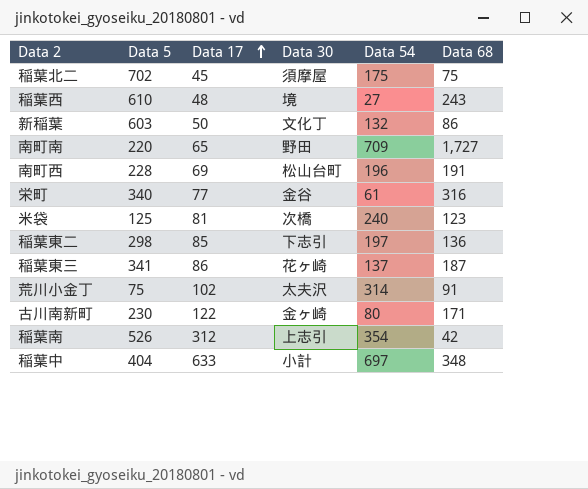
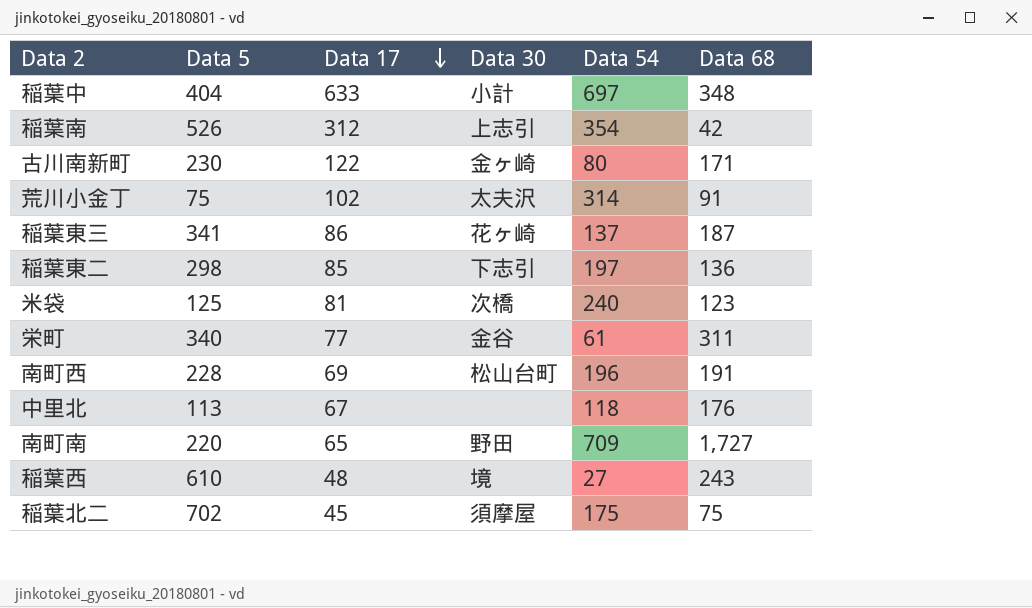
row order: Data 17 ascending -> Data 17 descending
row 新稲葉: 603 | 50 | 文化丁 | 132 | 86 -> none
栄町 | Data 68: 316 -> 311
row 中里北: none -> 113 | 67 | none | 118 | 176

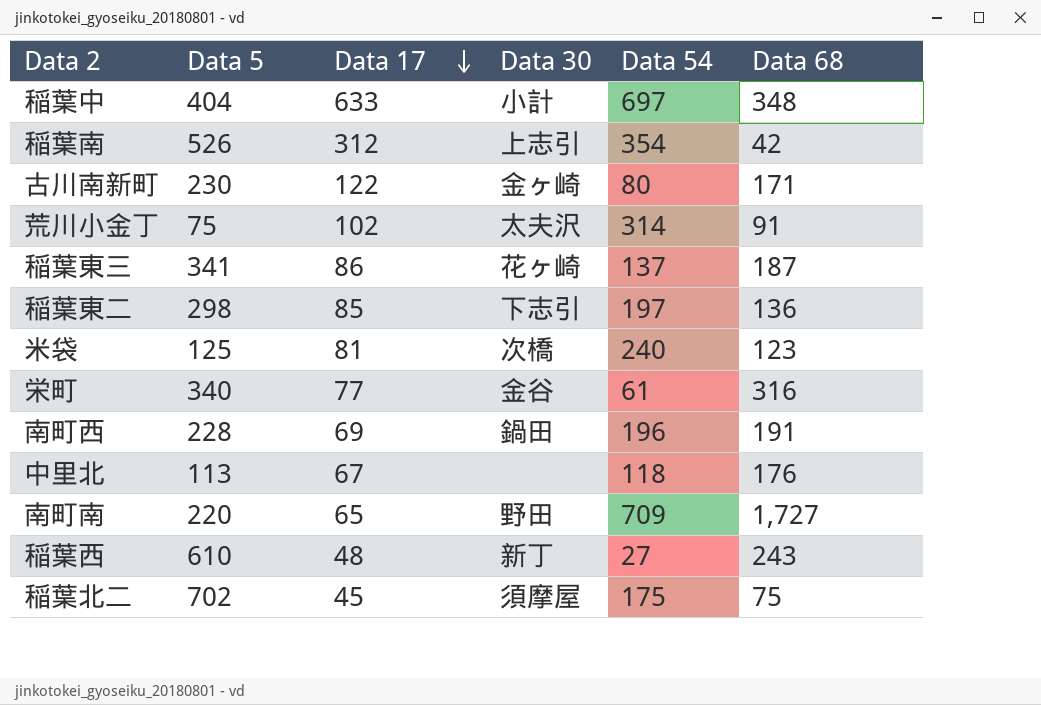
栄町 | Data 68: 311 -> 316
南町西 | Data 30: 松山台町 -> 鍋田
稲葉西 | Data 30: 境 -> 新丁

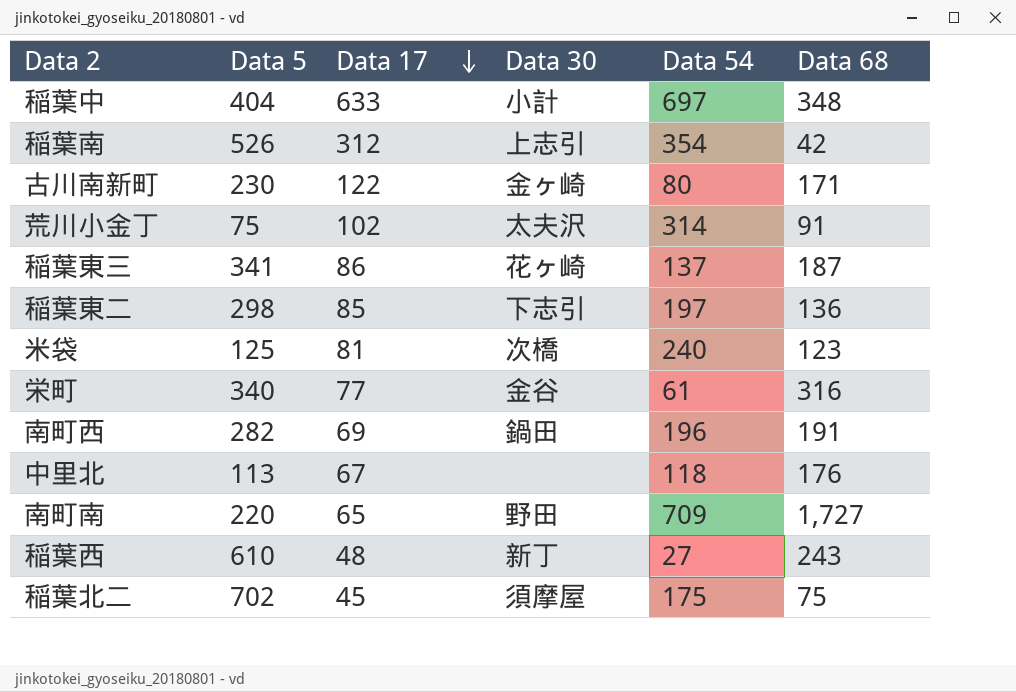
南町西 | Data 5: 228 -> 282

